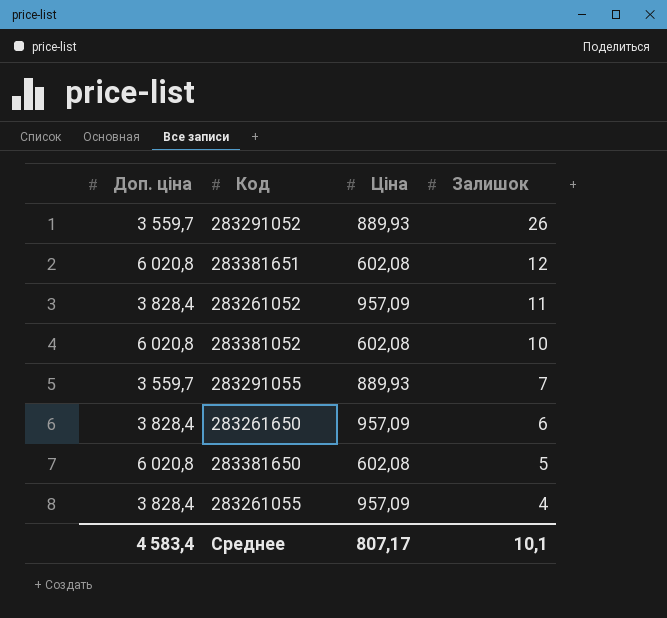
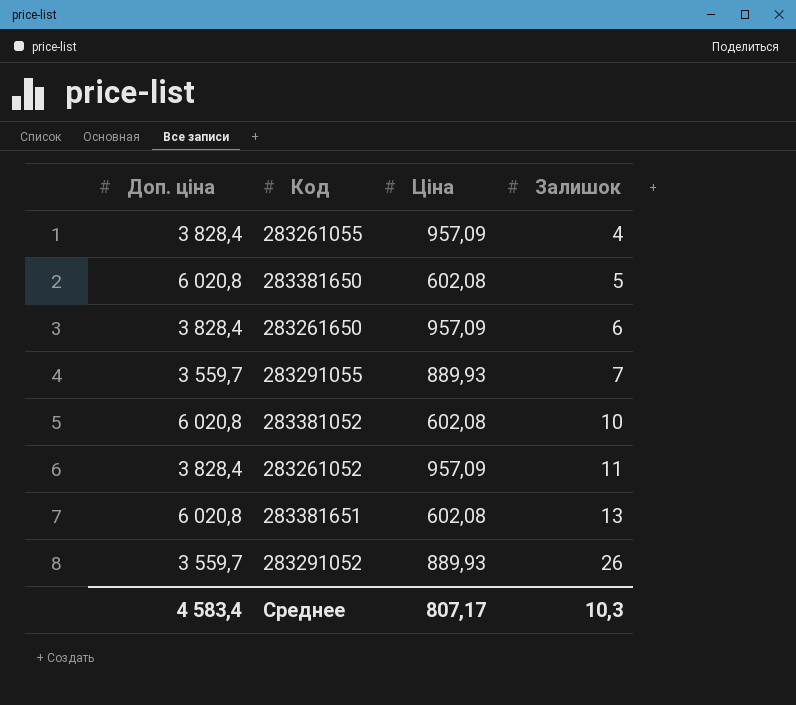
row order: Залишок descending -> Залишок ascending
283381651 | Залишок: 12 -> 13
Среднее | Залишок: 10,1 -> 10,3

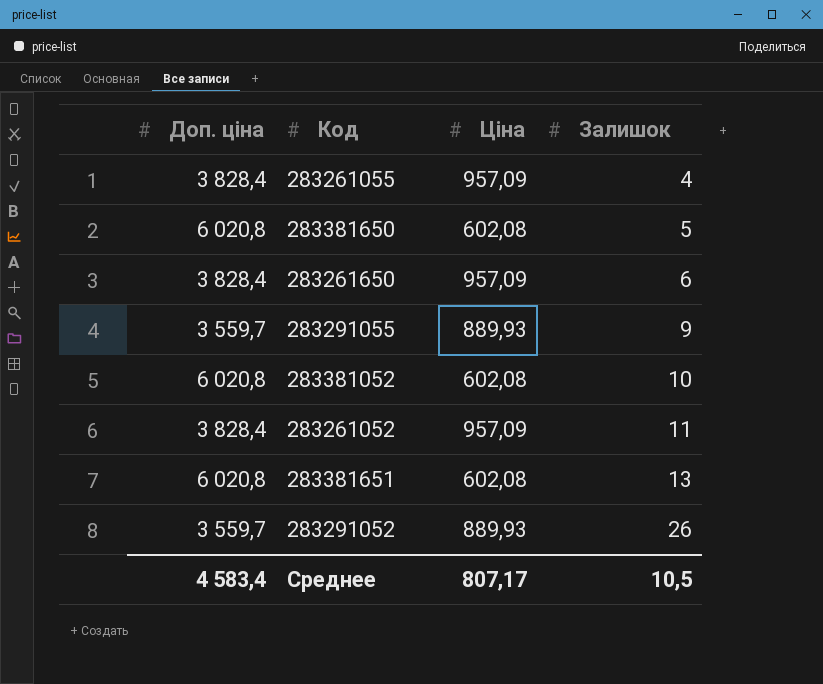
283291055 | Залишок: 7 -> 9
Среднее | Залишок: 10,3 -> 10,5

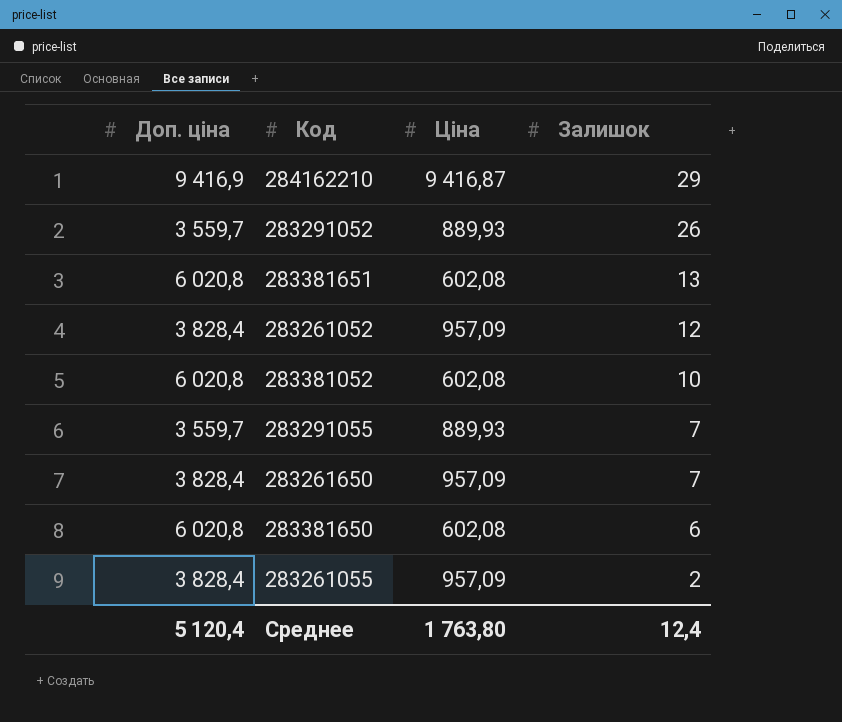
row order: Залишок ascending -> Залишок descending
row 284162210: none -> 9 416,9 | 9 416,87 | 29
283261052 | Залишок: 11 -> 12
283291055 | Залишок: 9 -> 7
283261650 | Залишок: 6 -> 7
283381650 | Залишок: 5 -> 6
283261055 | Залишок: 4 -> 2
Среднее | Доп. ціна: 4 583,4 -> 5 120,4
Среднее | Ціна: 807,17 -> 1 763,80
Среднее | Залишок: 10,5 -> 12,4

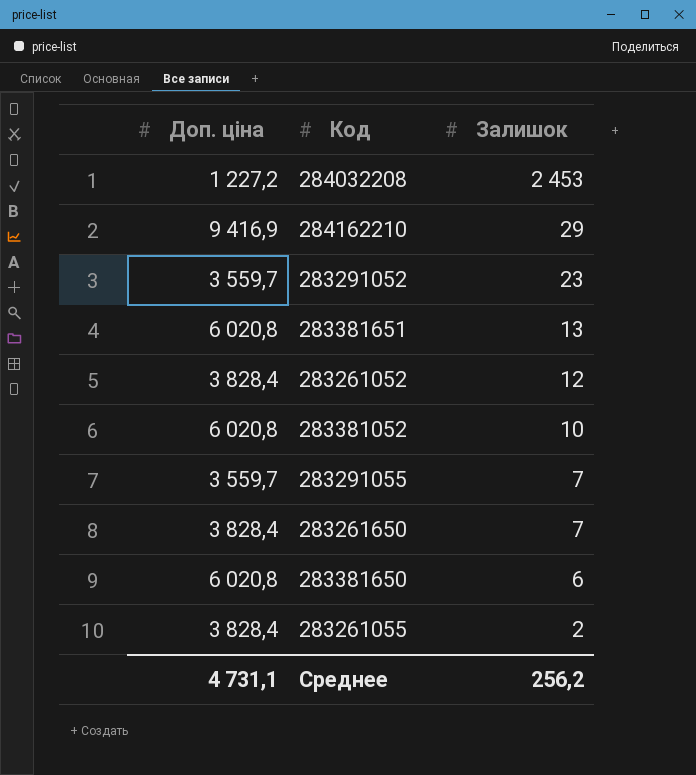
column Ціна | position: 3 -> none
row 284032208: none -> 1 227,2 | 2 453
283291052 | Залишок: 26 -> 23
Среднее | Доп. ціна: 5 120,4 -> 4 731,1
Среднее | Залишок: 12,4 -> 256,2

